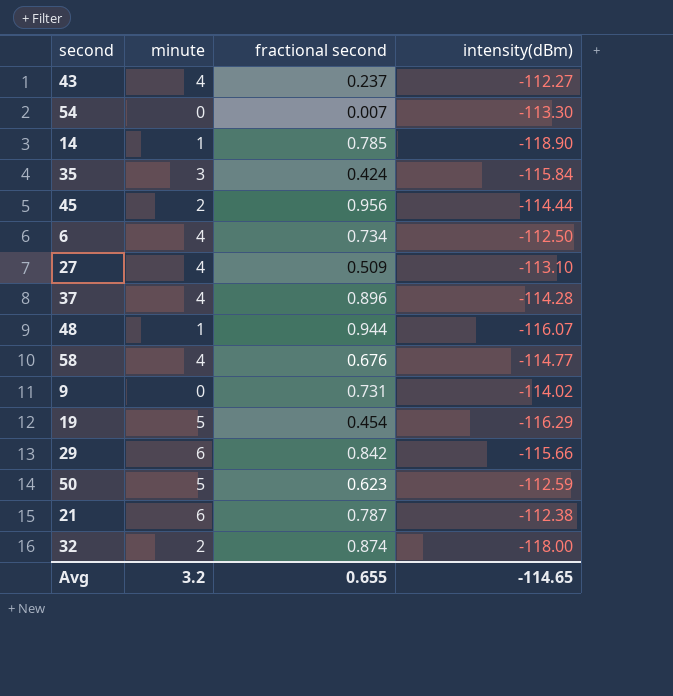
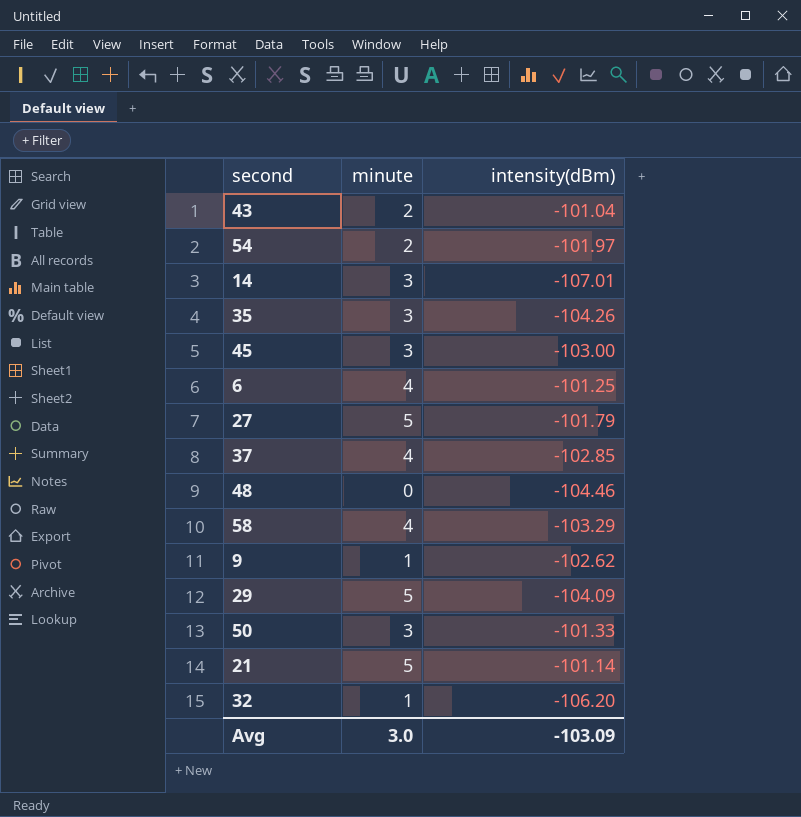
column fractional second | position: 3 -> none
row 19: 5 | 0.454 | -116.29 -> none
43 | minute: 4 -> 2
43 | intensity(dBm): -112.27 -> -101.04
54 | minute: 0 -> 2
54 | intensity(dBm): -113.30 -> -101.97
14 | minute: 1 -> 3
14 | intensity(dBm): -118.90 -> -107.01
35 | intensity(dBm): -115.84 -> -104.26
45 | minute: 2 -> 3
45 | intensity(dBm): -114.44 -> -103.00
6 | intensity(dBm): -112.50 -> -101.25
27 | minute: 4 -> 5
27 | intensity(dBm): -113.10 -> -101.79
37 | intensity(dBm): -114.28 -> -102.85
48 | minute: 1 -> 0
48 | intensity(dBm): -116.07 -> -104.46
58 | intensity(dBm): -114.77 -> -103.29
9 | minute: 0 -> 1
9 | intensity(dBm): -114.02 -> -102.62
29 | minute: 6 -> 5
29 | intensity(dBm): -115.66 -> -104.09
50 | minute: 5 -> 3
50 | intensity(dBm): -112.59 -> -101.33
21 | minute: 6 -> 5
21 | intensity(dBm): -112.38 -> -101.14
32 | minute: 2 -> 1
32 | intensity(dBm): -118.00 -> -106.20
Avg | minute: 3.2 -> 3.0
Avg | intensity(dBm): -114.65 -> -103.09

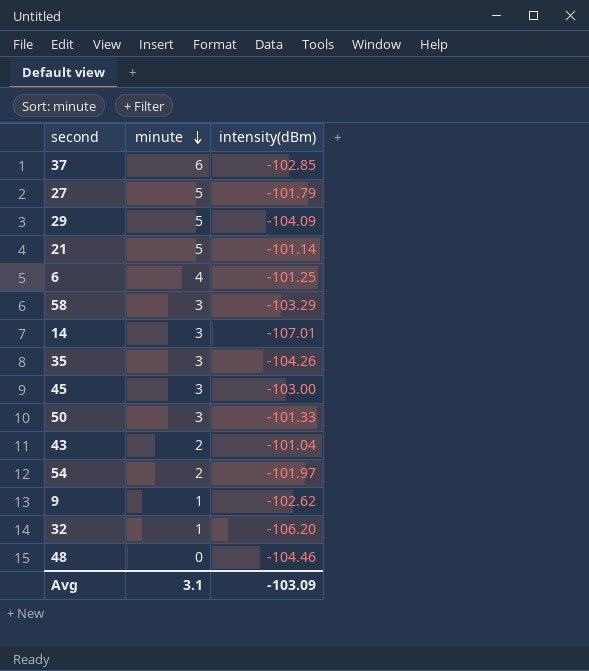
row order: none -> minute descending
37 | minute: 4 -> 6
58 | minute: 4 -> 3
Avg | minute: 3.0 -> 3.1

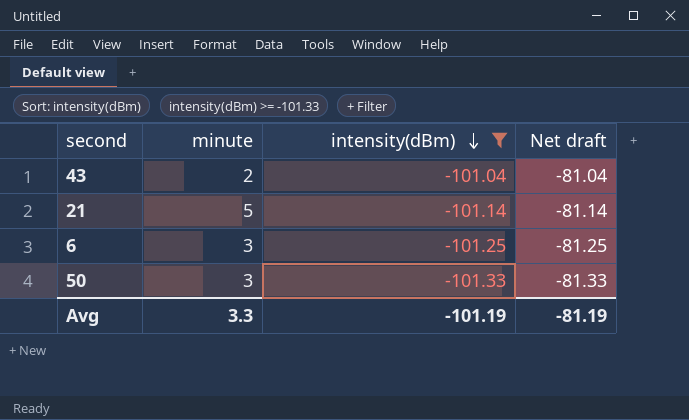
filter: none -> intensity(dBm) >= -101.33
row order: minute descending -> intensity(dBm) descending
column Net draft | formula: none -> [intensity(dBm)] + 20
6 | minute: 4 -> 3
Avg | minute: 3.1 -> 3.3
Avg | intensity(dBm): -103.09 -> -101.19

